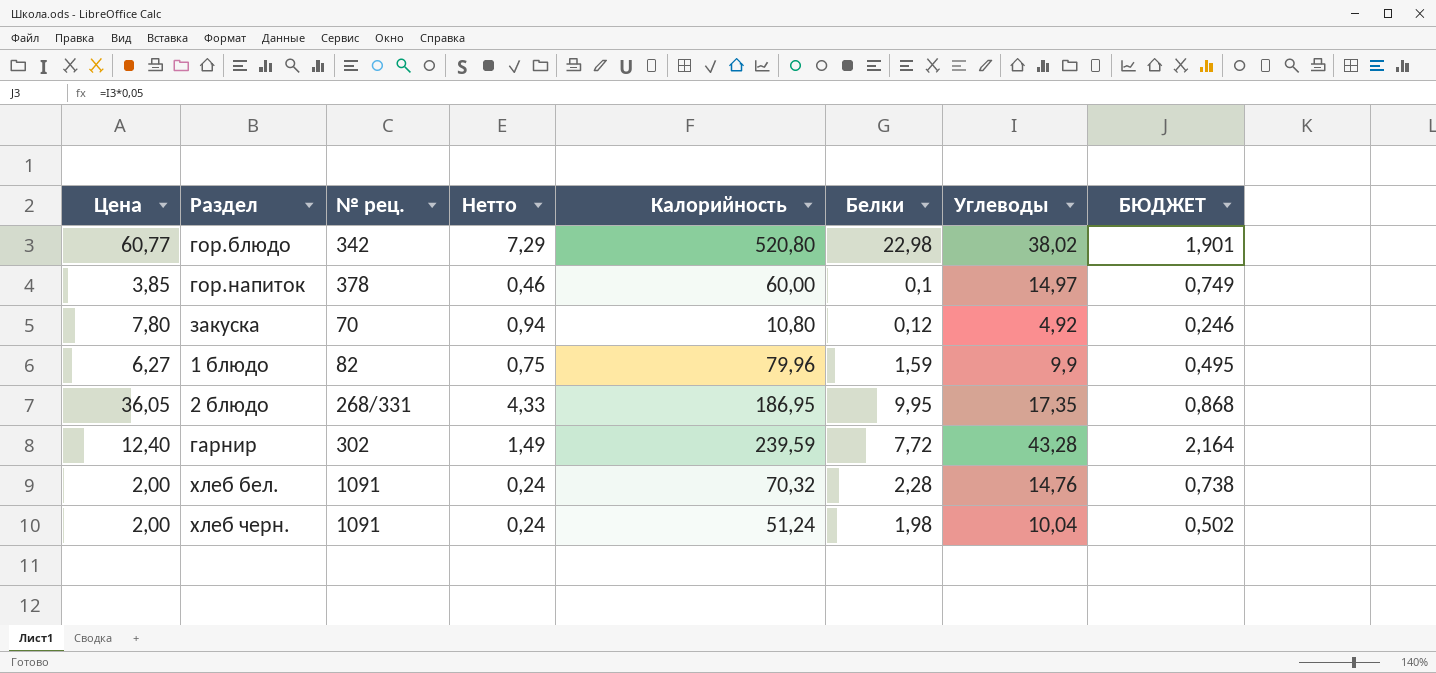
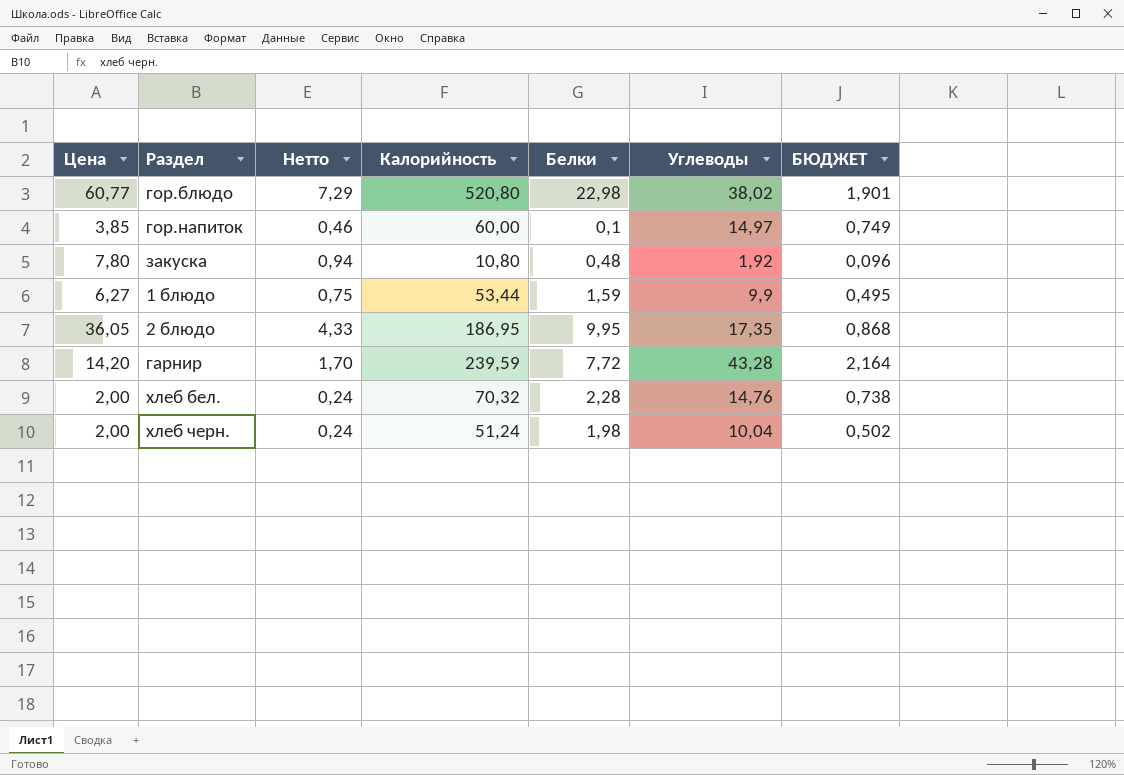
column № рец. | position: 3 -> none
закуска | Белки: 0,12 -> 0,48
закуска | Углеводы: 4,92 -> 1,92
закуска | БЮДЖЕТ: 0,246 -> 0,096
1 блюдо | Калорийность: 79,96 -> 53,44
гарнир | Цена: 12,40 -> 14,20
гарнир | Нетто: 1,49 -> 1,70

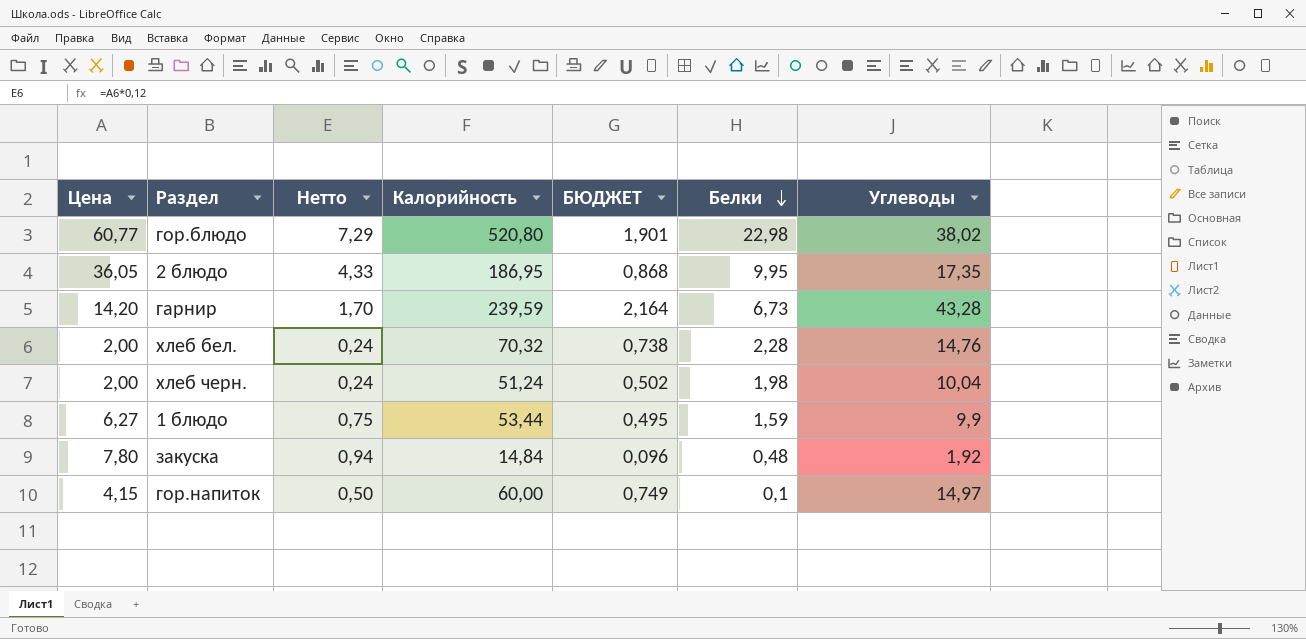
row order: none -> Белки descending
column БЮДЖЕТ | position: 7 -> 5
гарнир | Белки: 7,72 -> 6,73
закуска | Калорийность: 10,80 -> 14,84
гор.напиток | Цена: 3,85 -> 4,15
гор.напиток | Нетто: 0,46 -> 0,50

